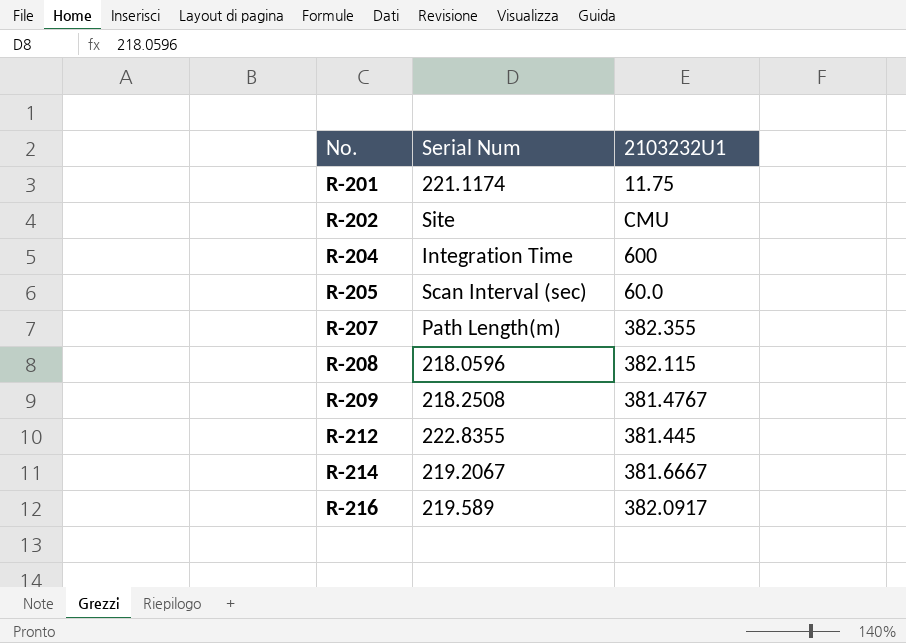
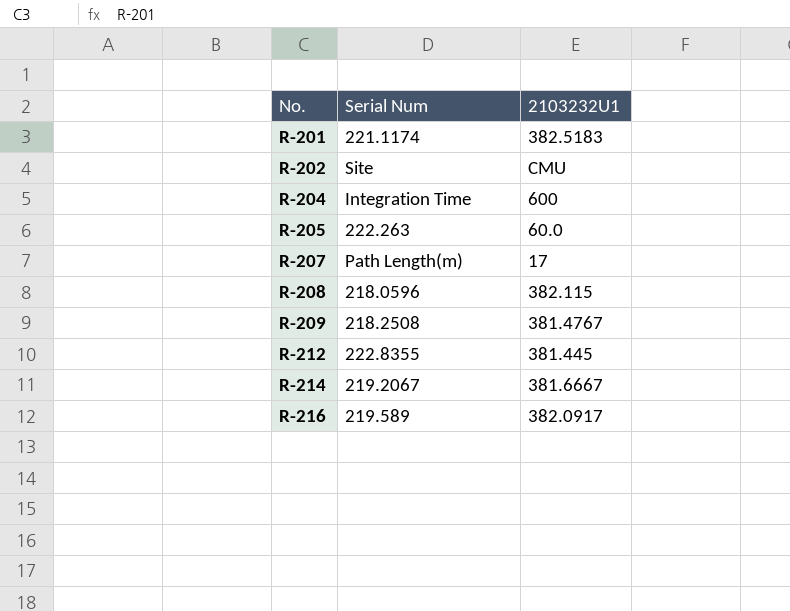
R-201 | 2103232U1: 11.75 -> 382.5183
R-205 | Serial Num: Scan Interval (sec) -> 222.263
R-207 | 2103232U1: 382.355 -> 17

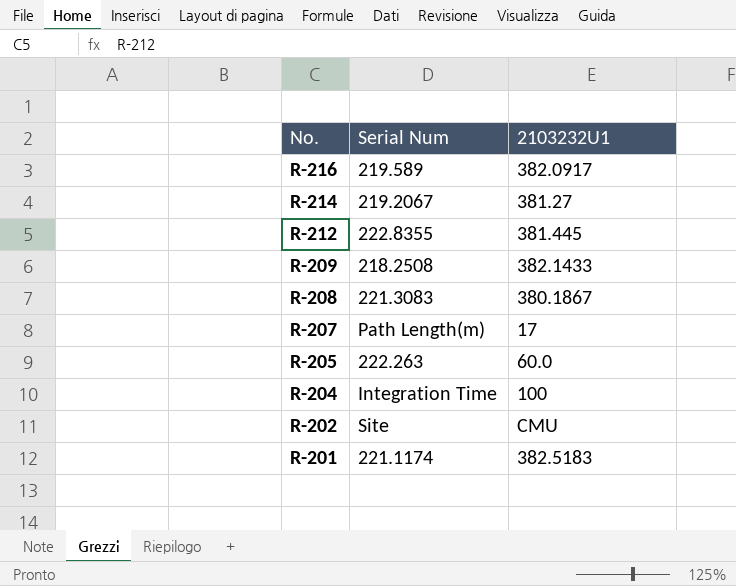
row order: No. ascending -> No. descending
R-214 | 2103232U1: 381.6667 -> 381.27
R-209 | 2103232U1: 381.4767 -> 382.1433
R-208 | Serial Num: 218.0596 -> 221.3083
R-208 | 2103232U1: 382.115 -> 380.1867
R-204 | 2103232U1: 600 -> 100

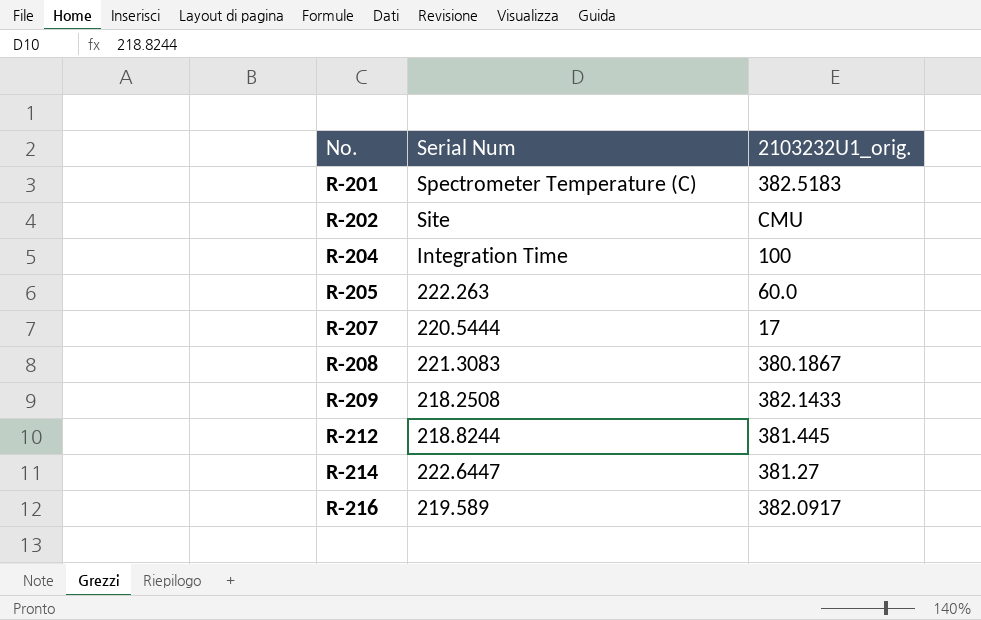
row order: No. descending -> No. ascending
column name: 2103232U1 -> 2103232U1_orig.
R-201 | Serial Num: 221.1174 -> Spectrometer Temperature (C)
R-207 | Serial Num: Path Length(m) -> 220.5444
R-212 | Serial Num: 222.8355 -> 218.8244
R-214 | Serial Num: 219.2067 -> 222.6447

